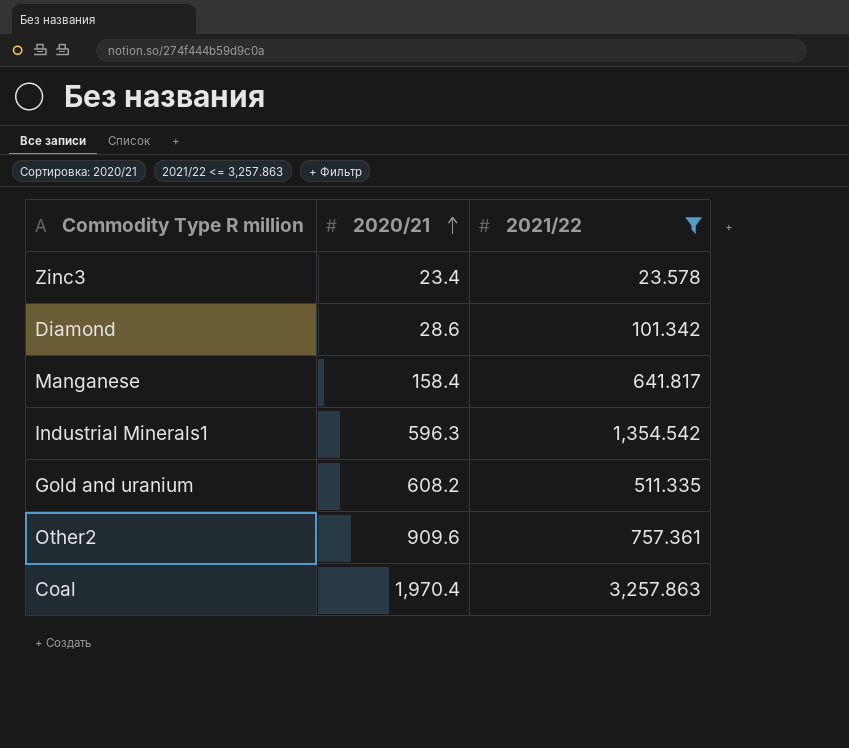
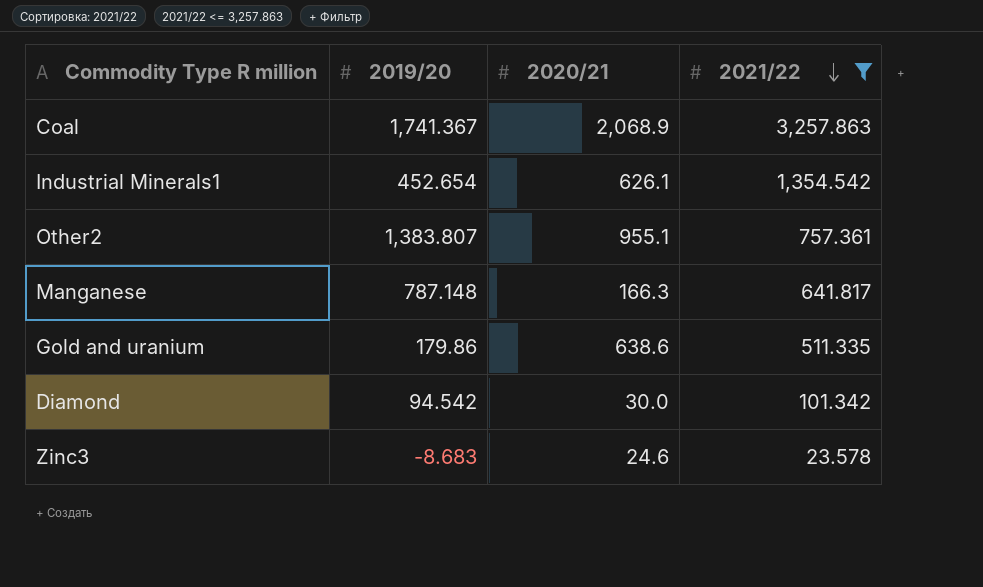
row order: 2020/21 ascending -> 2021/22 descending
column 2019/20 | position: none -> 2
Coal | 2020/21: 1,970.4 -> 2,068.9
Industrial Minerals1 | 2020/21: 596.3 -> 626.1
Other2 | 2020/21: 909.6 -> 955.1
Manganese | 2020/21: 158.4 -> 166.3
Gold and uranium | 2020/21: 608.2 -> 638.6
Diamond | 2020/21: 28.6 -> 30.0
Zinc3 | 2020/21: 23.4 -> 24.6

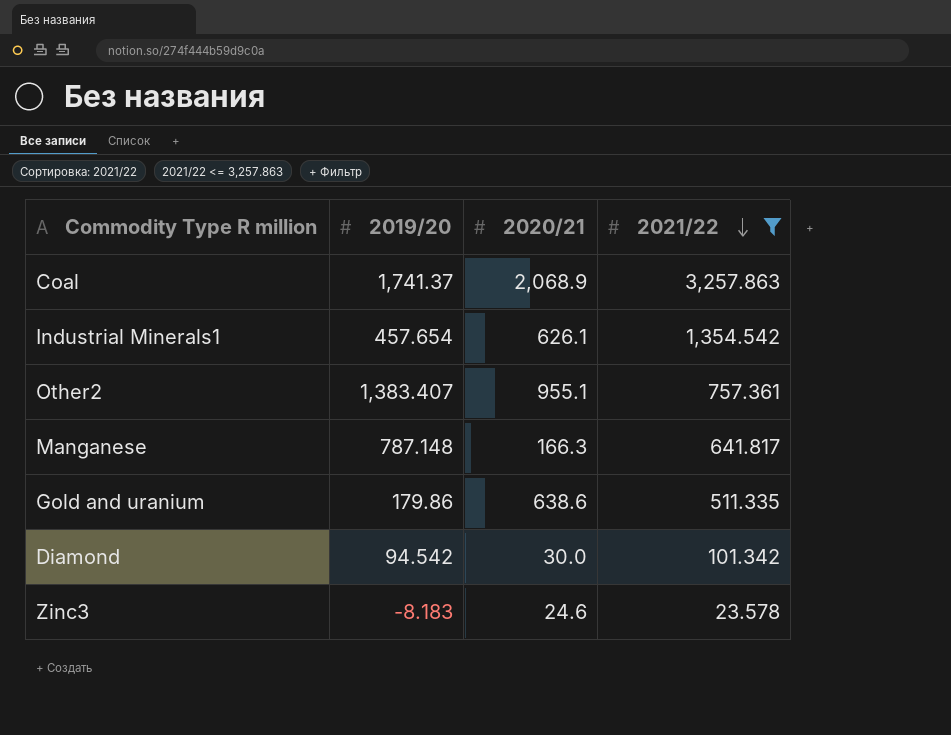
Coal | 2019/20: 1,741.367 -> 1,741.37
Industrial Minerals1 | 2019/20: 452.654 -> 457.654
Other2 | 2019/20: 1,383.807 -> 1,383.407
Zinc3 | 2019/20: -8.683 -> -8.183

